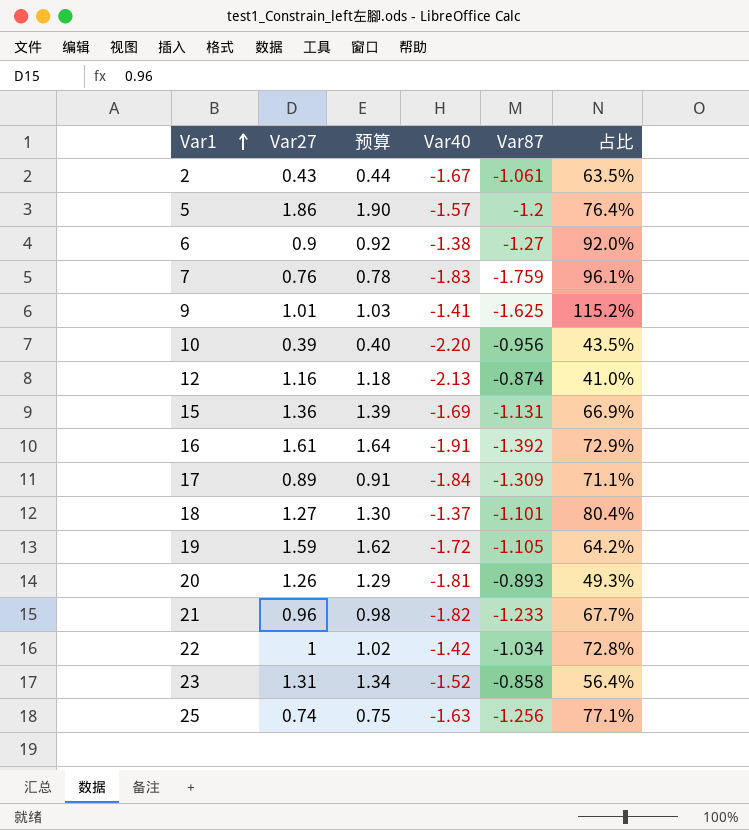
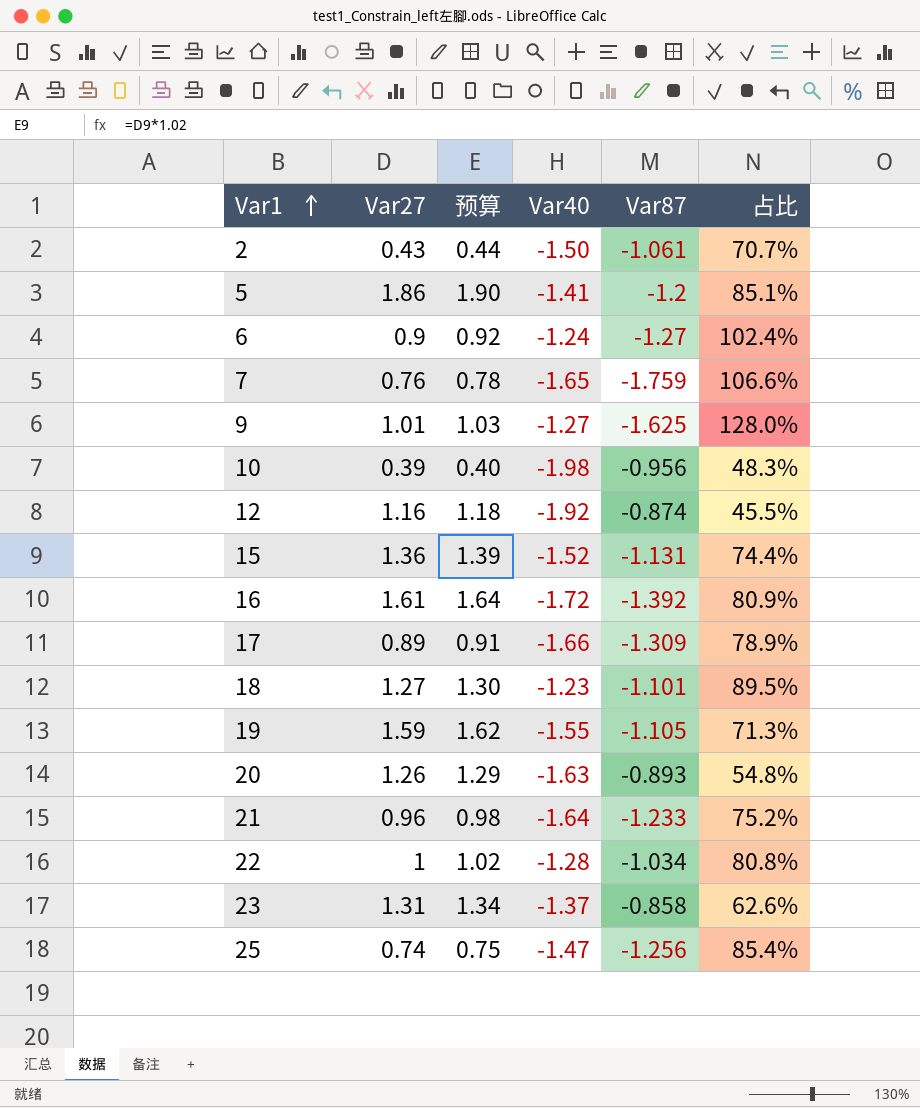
2 | Var40: -1.67 -> -1.50
2 | 占比: 63.5% -> 70.7%
5 | Var40: -1.57 -> -1.41
5 | 占比: 76.4% -> 85.1%
6 | Var40: -1.38 -> -1.24
6 | 占比: 92.0% -> 102.4%
7 | Var40: -1.83 -> -1.65
7 | 占比: 96.1% -> 106.6%
9 | Var40: -1.41 -> -1.27
9 | 占比: 115.2% -> 128.0%
10 | Var40: -2.20 -> -1.98
10 | 占比: 43.5% -> 48.3%
12 | Var40: -2.13 -> -1.92
12 | 占比: 41.0% -> 45.5%
15 | Var40: -1.69 -> -1.52
15 | 占比: 66.9% -> 74.4%
16 | Var40: -1.91 -> -1.72
16 | 占比: 72.9% -> 80.9%
17 | Var40: -1.84 -> -1.66
17 | 占比: 71.1% -> 78.9%
18 | Var40: -1.37 -> -1.23
18 | 占比: 80.4% -> 89.5%
19 | Var40: -1.72 -> -1.55
19 | 占比: 64.2% -> 71.3%
20 | Var40: -1.81 -> -1.63
20 | 占比: 49.3% -> 54.8%
21 | Var40: -1.82 -> -1.64
21 | 占比: 67.7% -> 75.2%
22 | Var40: -1.42 -> -1.28
22 | 占比: 72.8% -> 80.8%
23 | Var40: -1.52 -> -1.37
23 | 占比: 56.4% -> 62.6%
25 | Var40: -1.63 -> -1.47
25 | 占比: 77.1% -> 85.4%

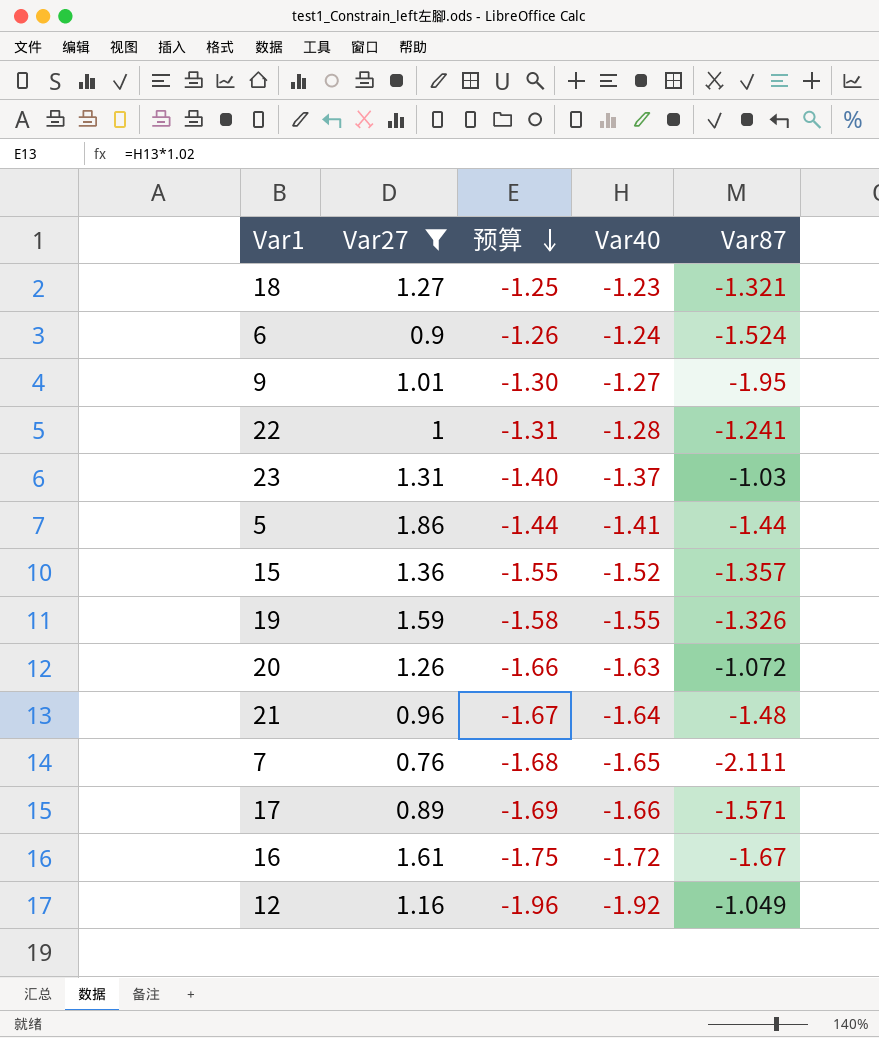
filter: none -> Var27 >= 0.76
row order: Var1 ascending -> 预算 descending
column 占比 | formula: [Var87] / [Var40] -> none
column 预算 | formula: [Var27] * 1.02 -> [Var40] * 1.02
18 | Var87: -1.101 -> -1.321
6 | Var87: -1.27 -> -1.524
9 | Var87: -1.625 -> -1.95
22 | Var87: -1.034 -> -1.241
23 | Var87: -0.858 -> -1.03
5 | Var87: -1.2 -> -1.44
15 | Var87: -1.131 -> -1.357
19 | Var87: -1.105 -> -1.326
20 | Var87: -0.893 -> -1.072
21 | Var87: -1.233 -> -1.48
7 | Var87: -1.759 -> -2.111
17 | Var87: -1.309 -> -1.571
16 | Var87: -1.392 -> -1.67
12 | Var87: -0.874 -> -1.049

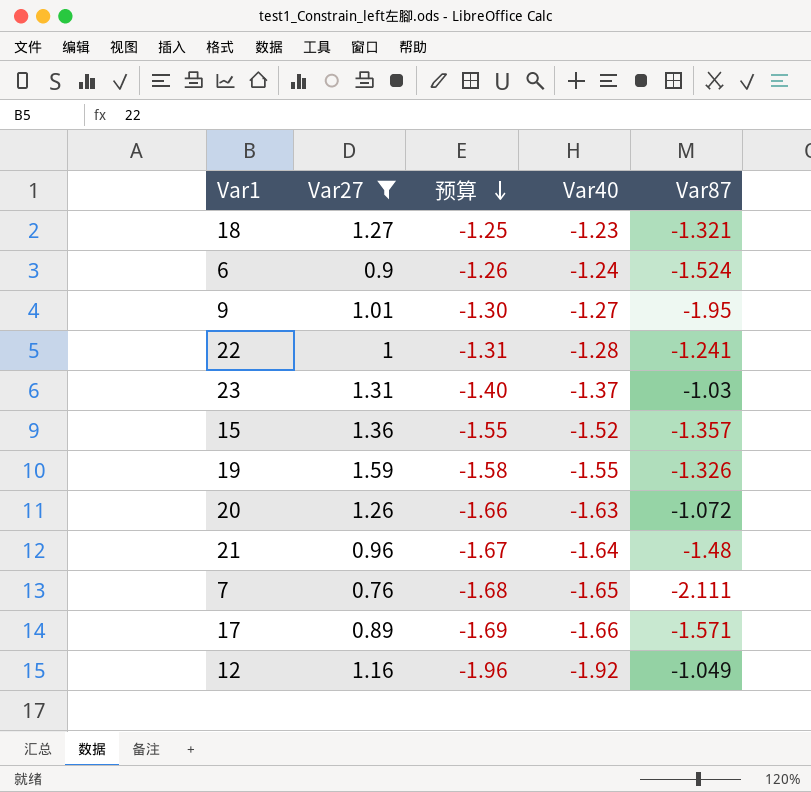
row 5: 1.86 | -1.44 | -1.41 | -1.44 -> none
row 16: 1.61 | -1.75 | -1.72 | -1.67 -> none

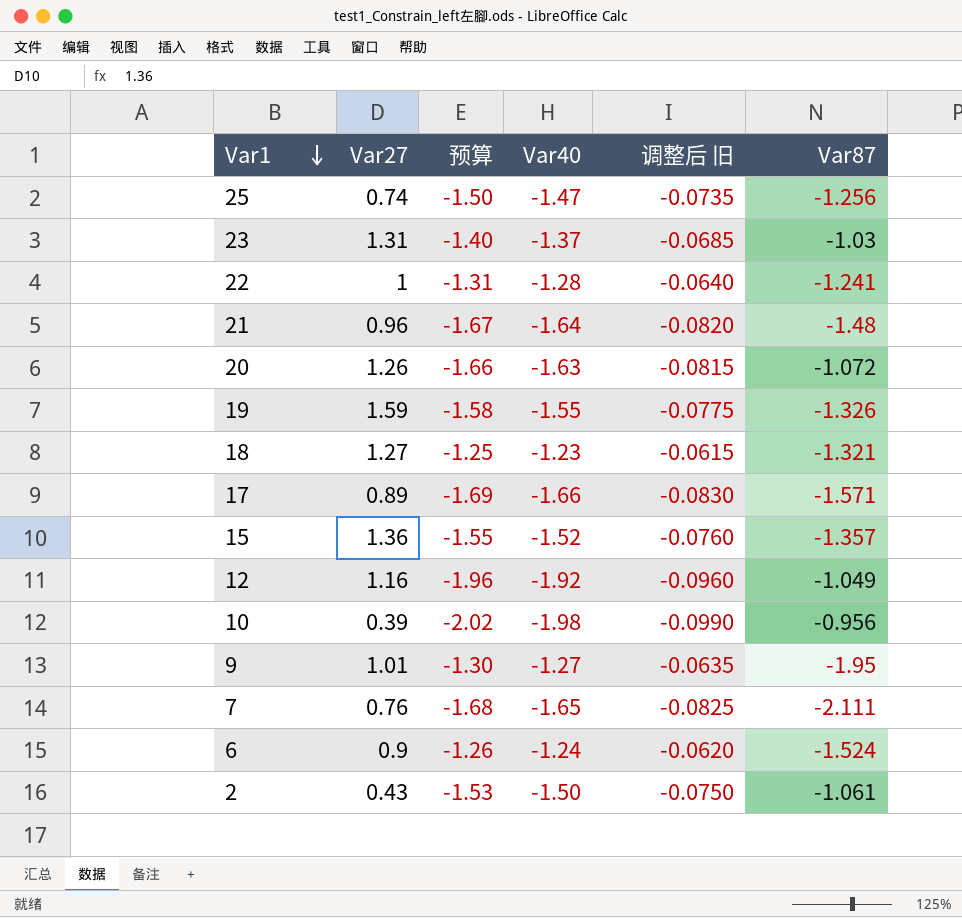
filter: Var27 >= 0.76 -> none
row order: 预算 descending -> Var1 descending
column 调整后 旧 | formula: none -> [Var40] * 0.05

